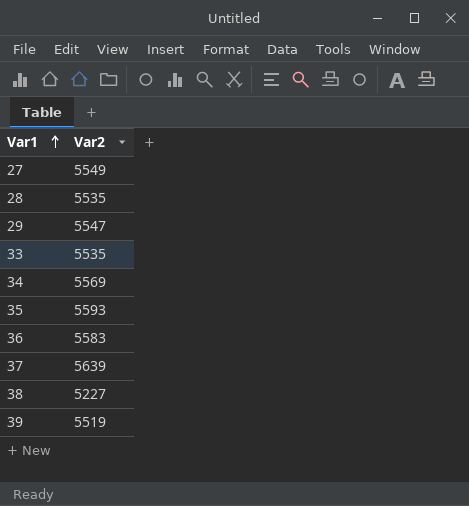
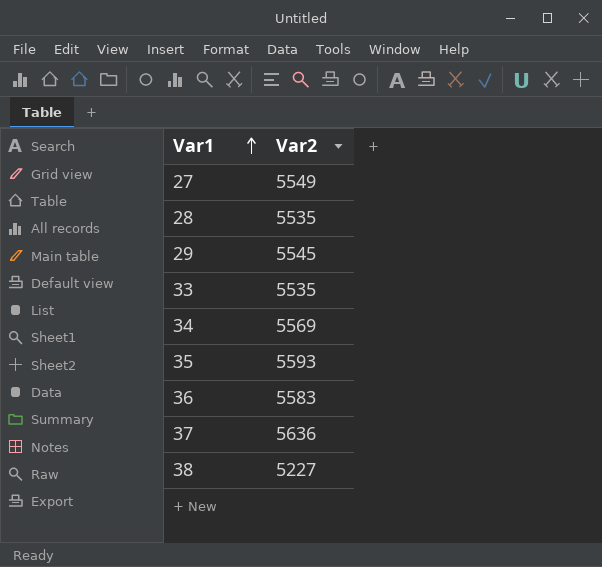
row 39: 5519 -> none
29 | Var2: 5547 -> 5545
37 | Var2: 5639 -> 5636

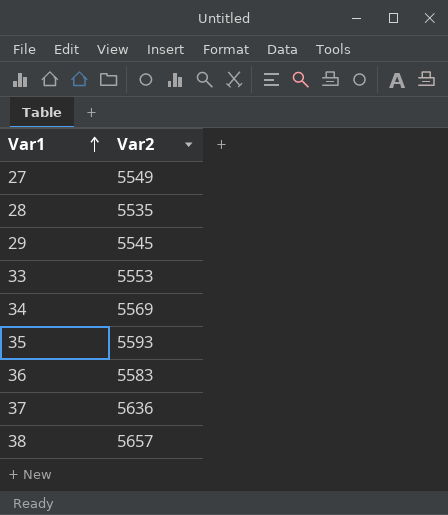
33 | Var2: 5535 -> 5553
38 | Var2: 5227 -> 5657

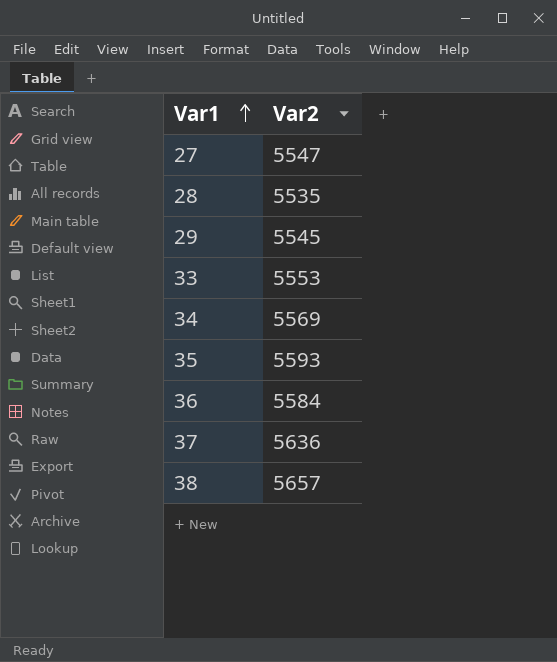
27 | Var2: 5549 -> 5547
36 | Var2: 5583 -> 5584

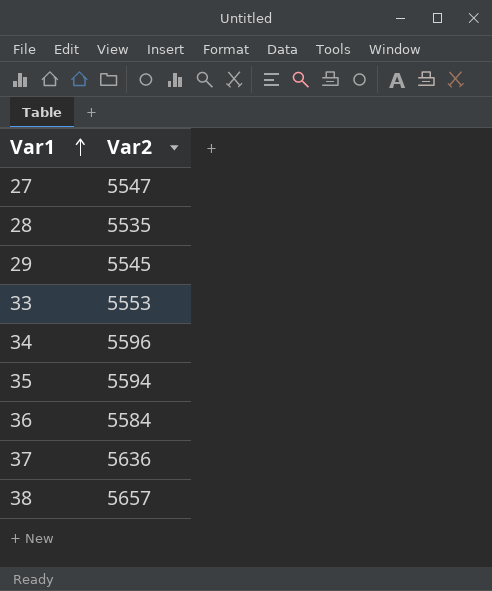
34 | Var2: 5569 -> 5596
35 | Var2: 5593 -> 5594

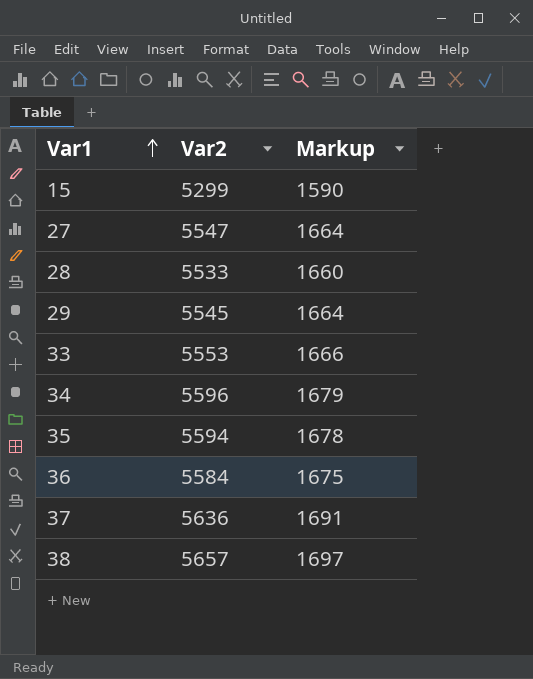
column Markup | formula: none -> [Var2] * 0.3
row 15: none -> 5299 | 1590
28 | Var2: 5535 -> 5533

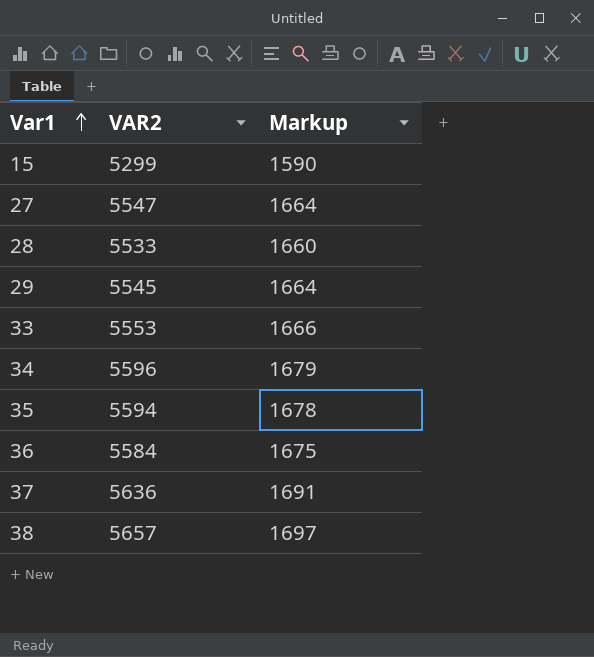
column name: Var2 -> VAR2

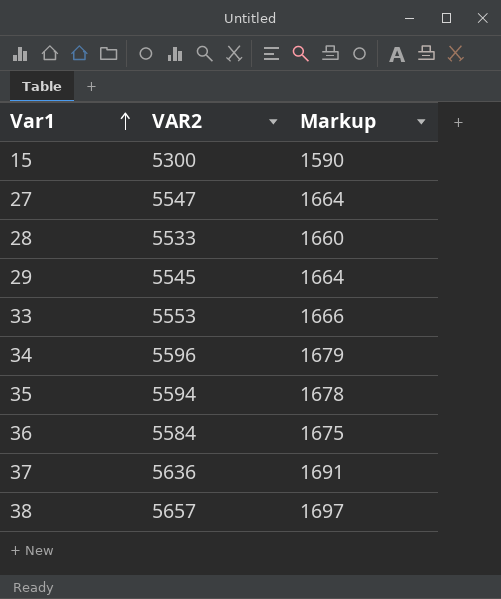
15 | VAR2: 5299 -> 5300

